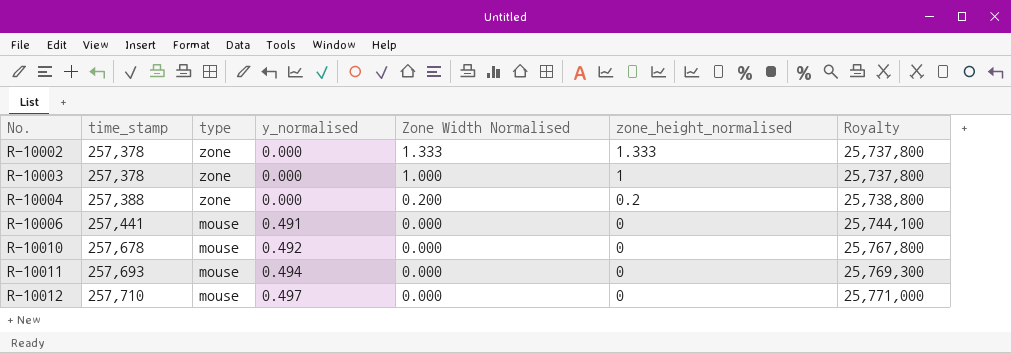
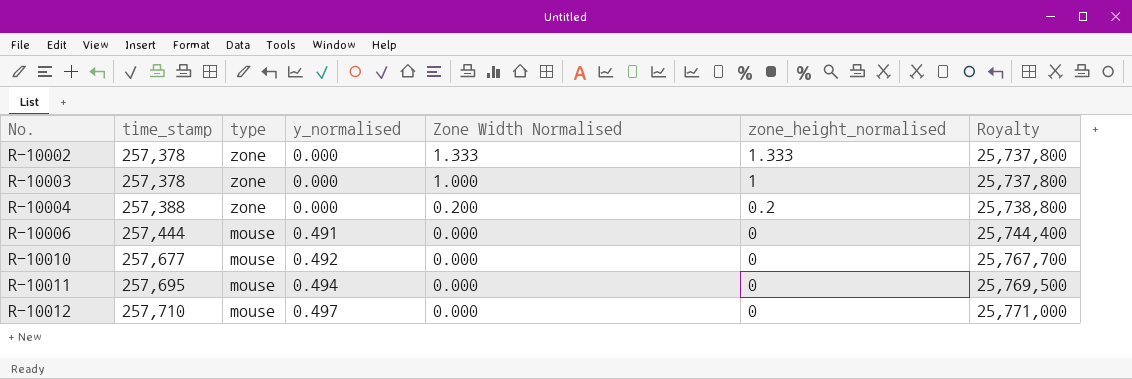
R-10006 | time_stamp: 257,441 -> 257,444
R-10006 | Royalty: 25,744,100 -> 25,744,400
R-10010 | time_stamp: 257,678 -> 257,677
R-10010 | Royalty: 25,767,800 -> 25,767,700
R-10011 | time_stamp: 257,693 -> 257,695
R-10011 | Royalty: 25,769,300 -> 25,769,500

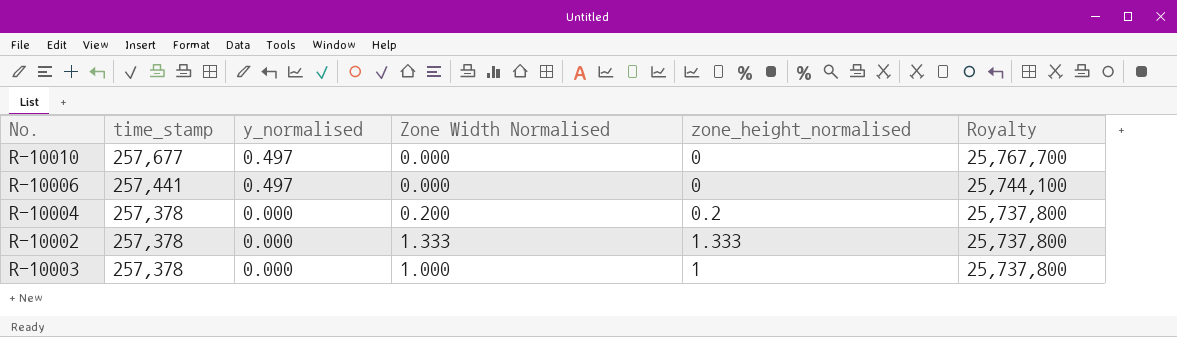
row order: No. ascending -> time_stamp descending
column type | position: 3 -> none
row R-10011: 257,695 | mouse | 0.494 | 0.000 | 0 | 25,769,500 -> none
row R-10012: 257,710 | mouse | 0.497 | 0.000 | 0 | 25,771,000 -> none
R-10010 | y_normalised: 0.492 -> 0.497
R-10006 | time_stamp: 257,444 -> 257,441
R-10006 | y_normalised: 0.491 -> 0.497
R-10006 | Royalty: 25,744,400 -> 25,744,100
R-10004 | time_stamp: 257,388 -> 257,378
R-10004 | Royalty: 25,738,800 -> 25,737,800

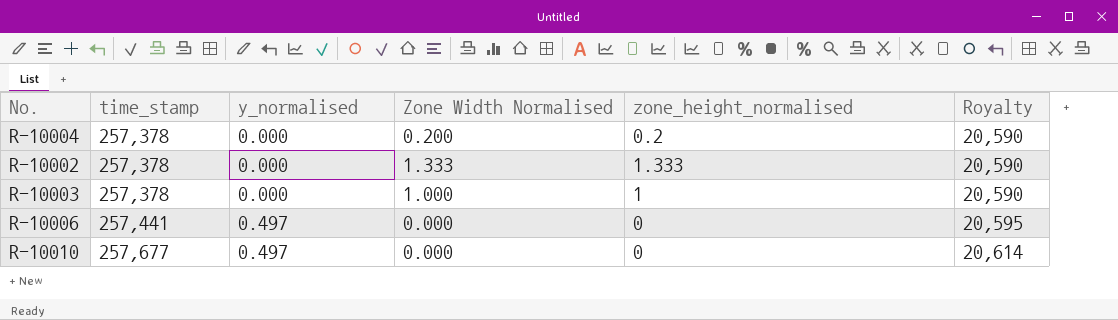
row order: time_stamp descending -> time_stamp ascending
column Royalty | formula: [time_stamp] * 100 -> [time_stamp] * 0.08

